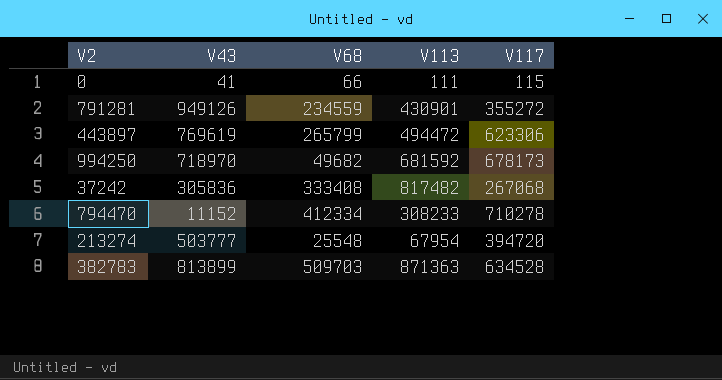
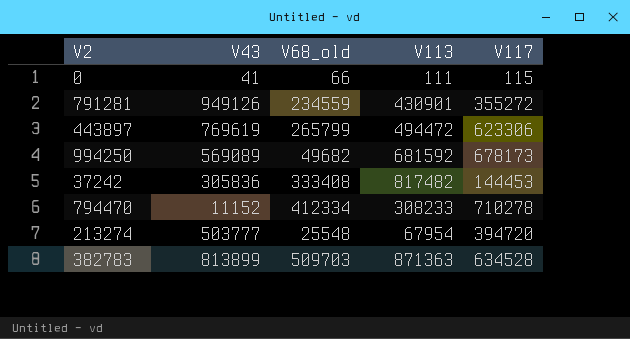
column name: V68 -> V68_old
994250 | V43: 718970 -> 569089
37242 | V117: 267068 -> 144453

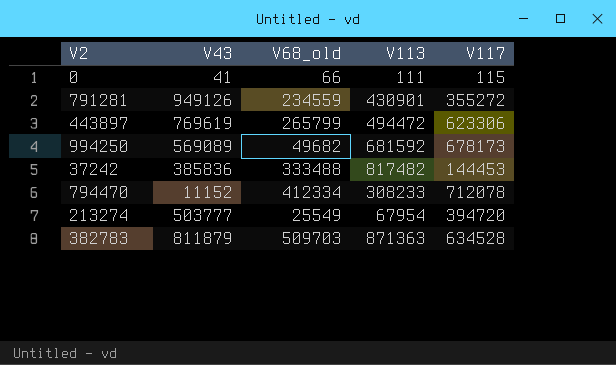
37242 | V43: 305836 -> 385836
37242 | V68_old: 333408 -> 333488
794470 | V117: 710278 -> 712078
213274 | V68_old: 25548 -> 25549
382783 | V43: 813899 -> 811879

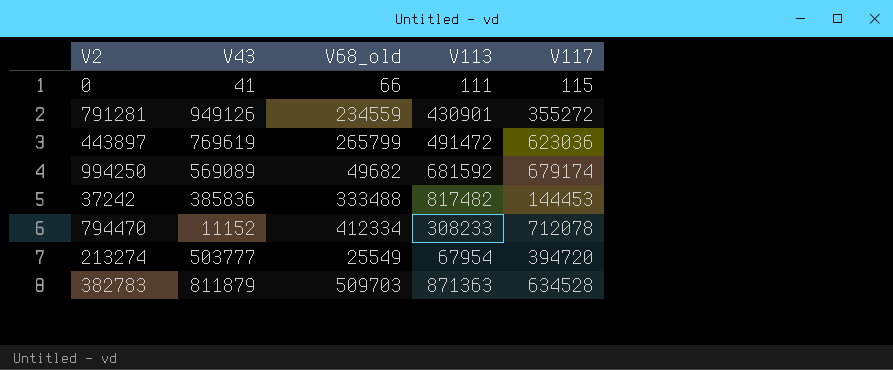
443897 | V113: 494472 -> 491472
443897 | V117: 623306 -> 623036
994250 | V117: 678173 -> 679174

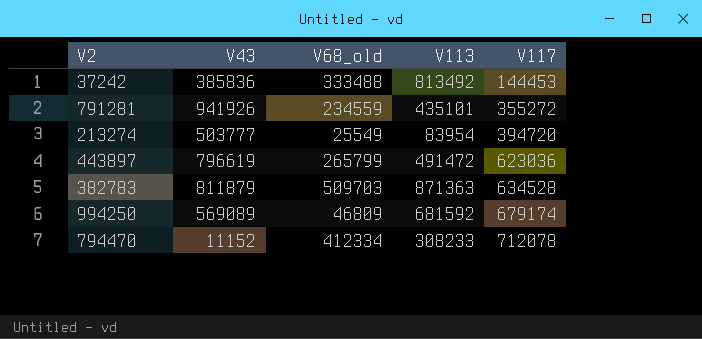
row order: none -> V117 ascending
row 0: 41 | 66 | 111 | 115 -> none
37242 | V113: 817482 -> 813492
791281 | V43: 949126 -> 941926
791281 | V113: 430901 -> 435101
213274 | V113: 67954 -> 83954
443897 | V43: 769619 -> 796619
994250 | V68_old: 49682 -> 46809

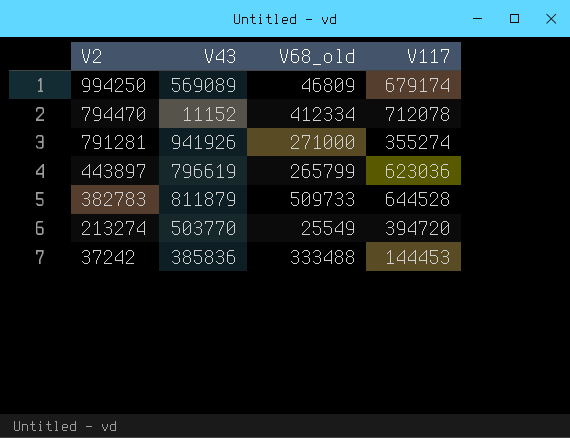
row order: V117 ascending -> V2 descending
column V113 | position: 4 -> none
791281 | V68_old: 234559 -> 271000
791281 | V117: 355272 -> 355274
382783 | V68_old: 509703 -> 509733
382783 | V117: 634528 -> 644528
213274 | V43: 503777 -> 503770

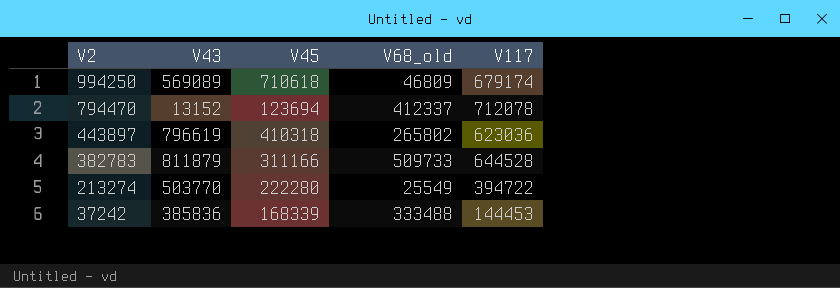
column V45 | position: none -> 3
row 791281: 941926 | 271000 | 355274 -> none
794470 | V43: 11152 -> 13152
794470 | V68_old: 412334 -> 412337
443897 | V68_old: 265799 -> 265802
213274 | V117: 394720 -> 394722

